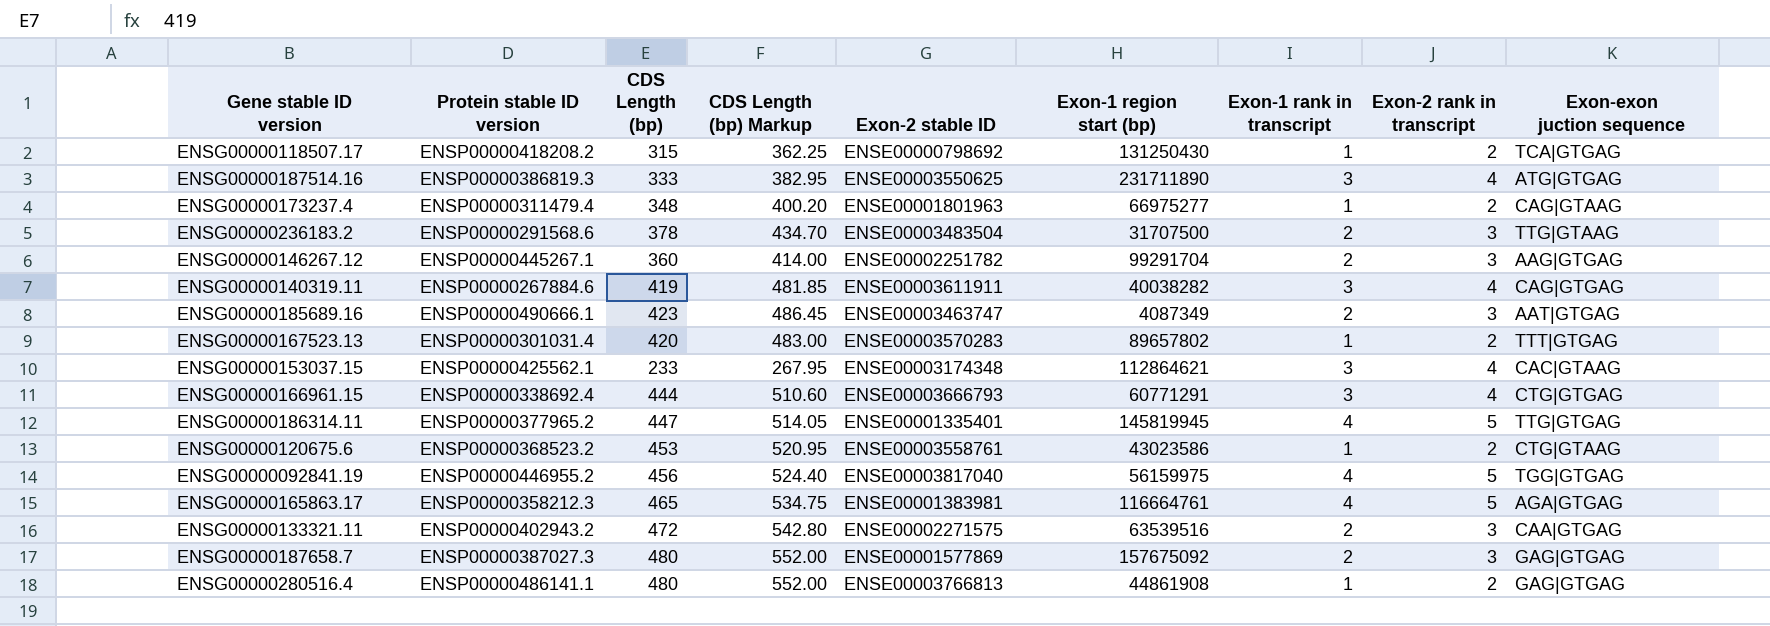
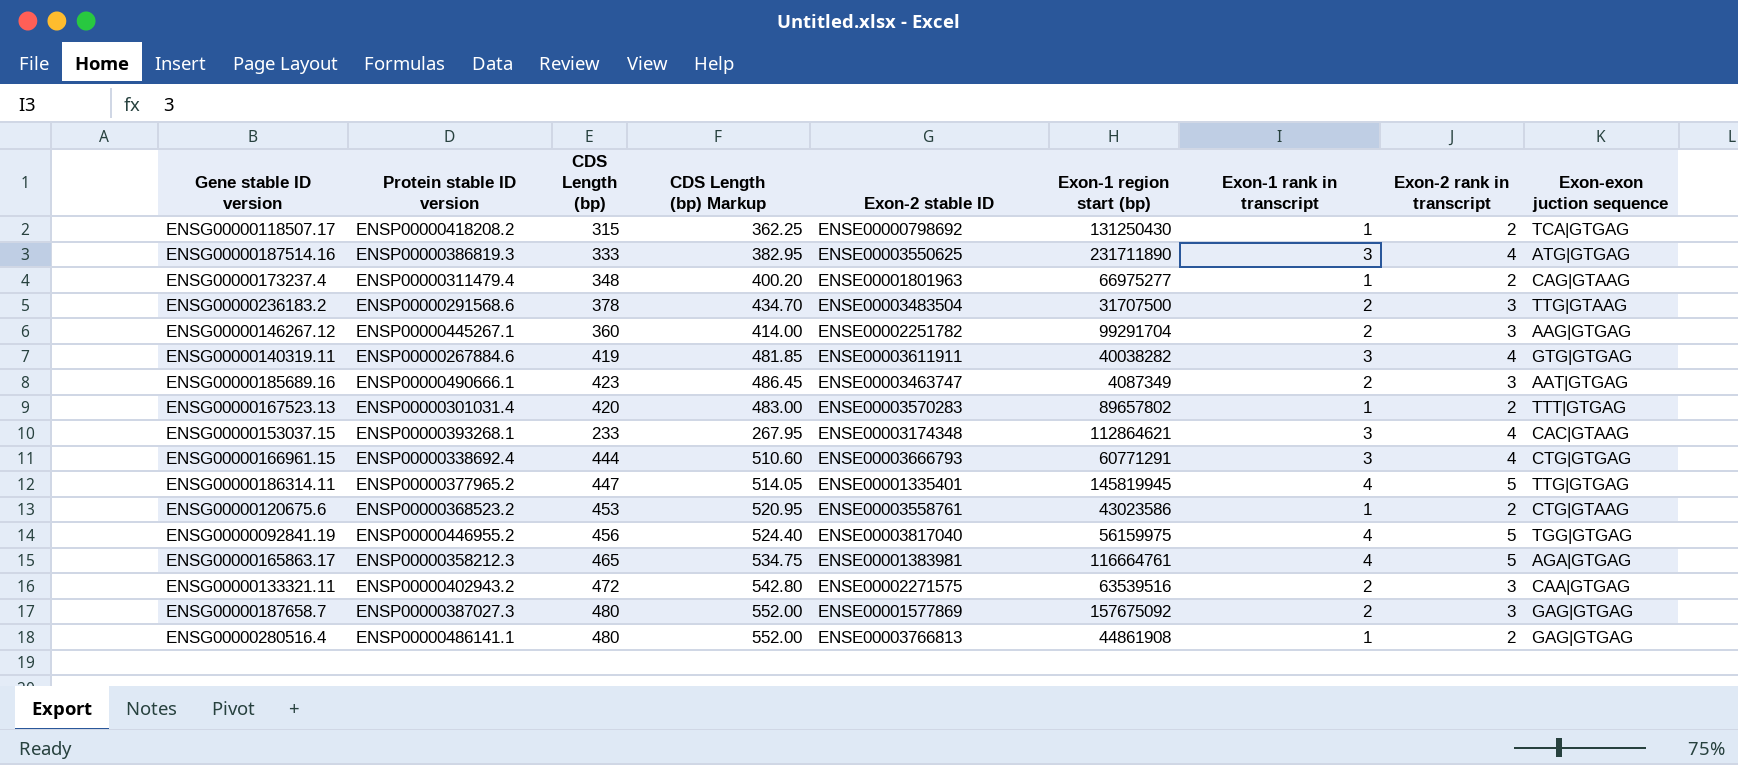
ENSG00000140319.11 | Exon-exon juction sequence: CAG|GTGAG -> GTG|GTGAG
ENSG00000153037.15 | Protein stable ID version: ENSP00000425562.1 -> ENSP00000393268.1

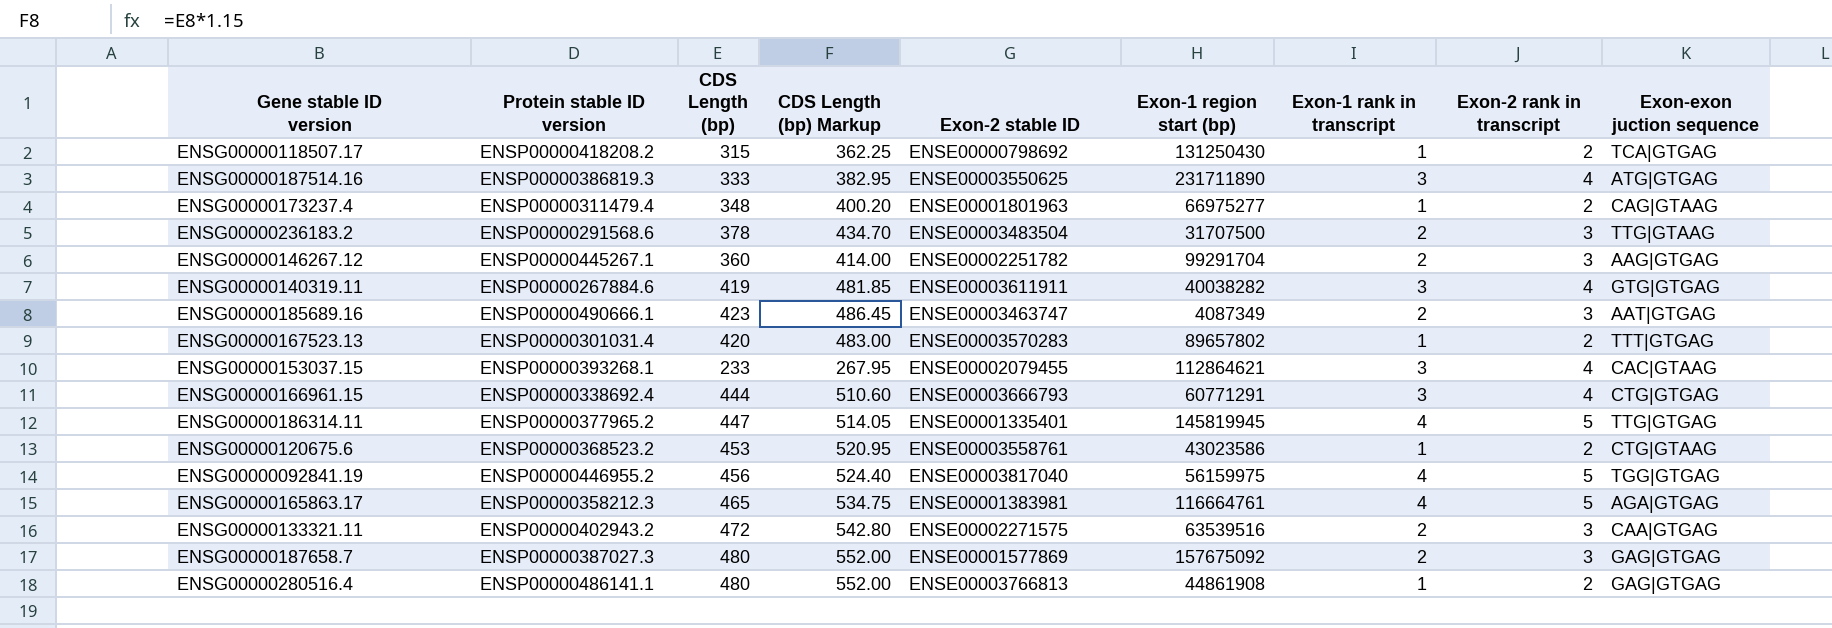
ENSG00000153037.15 | Exon-2 stable ID: ENSE00003174348 -> ENSE00002079455

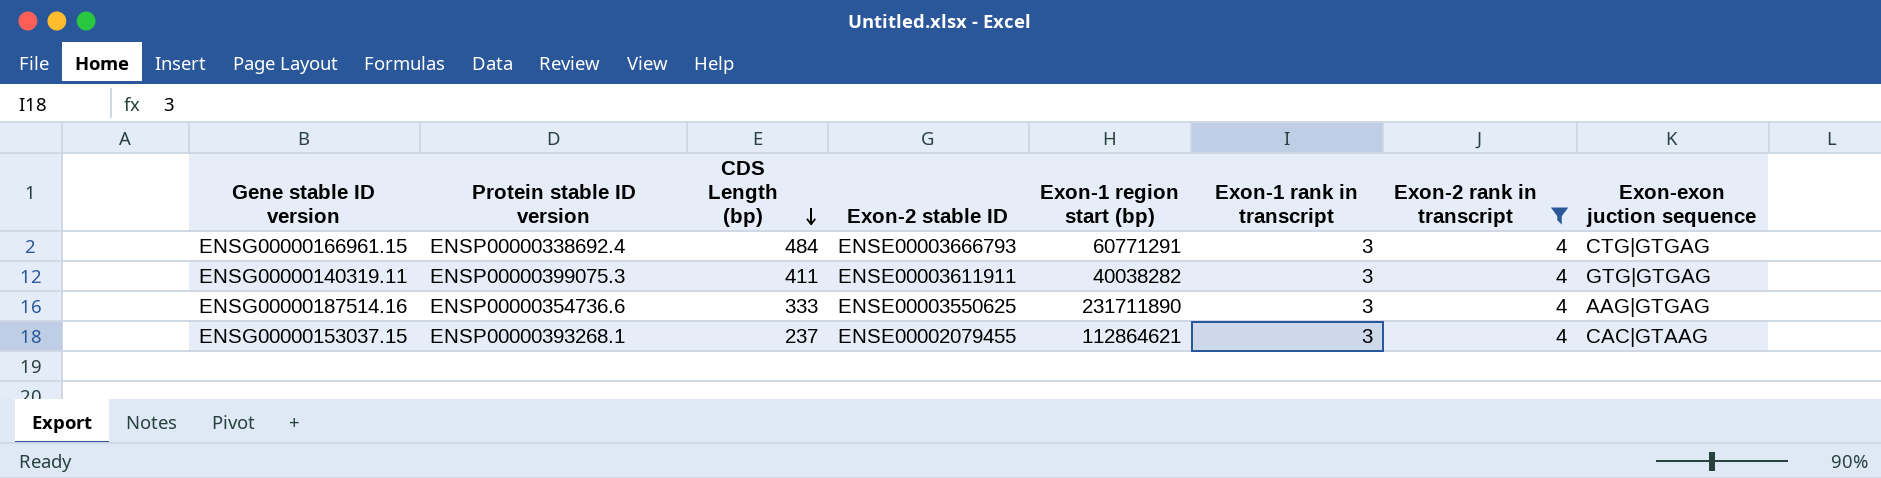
filter: none -> Exon-2 rank in transcript = 4
row order: none -> CDS Length (bp) descending
column CDS Length (bp) Markup | formula: [CDS Length (bp)] * 1.15 -> none
ENSG00000166961.15 | CDS Length (bp): 444 -> 484
ENSG00000140319.11 | Protein stable ID version: ENSP00000267884.6 -> ENSP00000399075.3
ENSG00000140319.11 | CDS Length (bp): 419 -> 411
ENSG00000187514.16 | Protein stable ID version: ENSP00000386819.3 -> ENSP00000354736.6
ENSG00000187514.16 | Exon-exon juction sequence: ATG|GTGAG -> AAG|GTGAG
ENSG00000153037.15 | CDS Length (bp): 233 -> 237

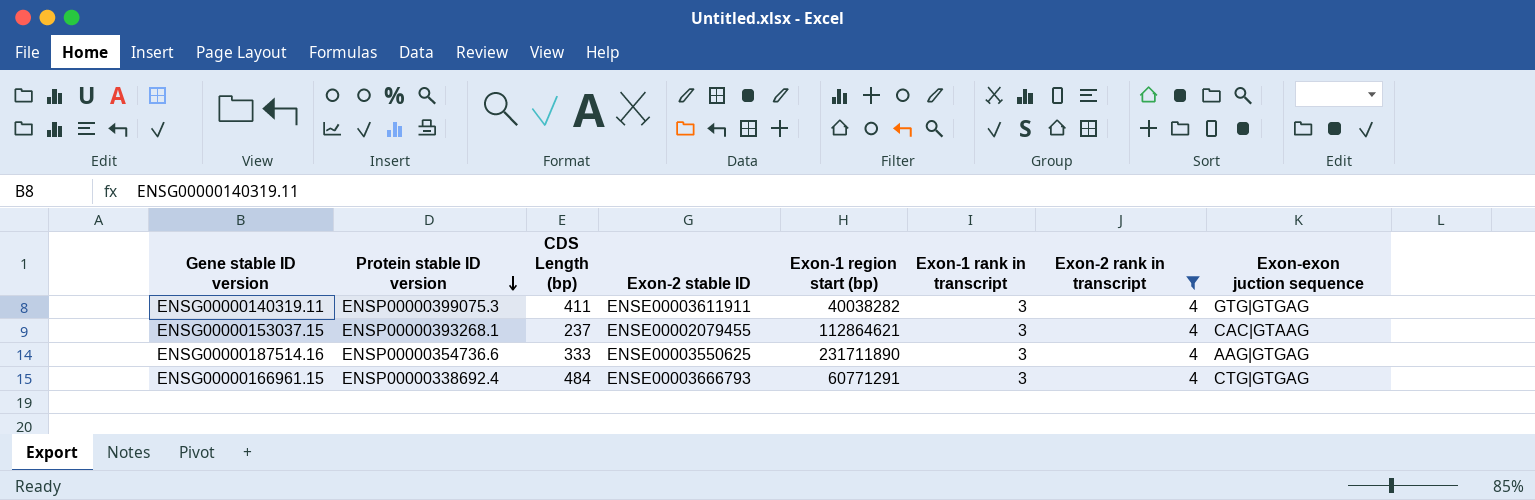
row order: CDS Length (bp) descending -> Protein stable ID version descending

